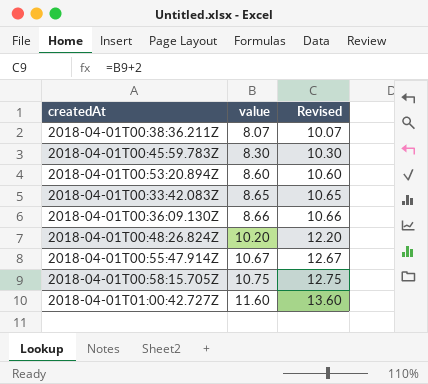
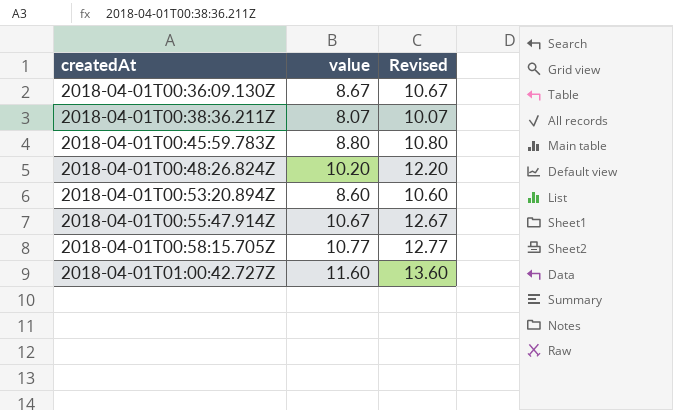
row order: value ascending -> createdAt ascending
row 2018-04-01T00:33:42.083Z: 8.65 | 10.65 -> none
2018-04-01T00:36:09.130Z | value: 8.66 -> 8.67
2018-04-01T00:36:09.130Z | Revised: 10.66 -> 10.67
2018-04-01T00:45:59.783Z | value: 8.30 -> 8.80
2018-04-01T00:45:59.783Z | Revised: 10.30 -> 10.80
2018-04-01T00:58:15.705Z | value: 10.75 -> 10.77
2018-04-01T00:58:15.705Z | Revised: 12.75 -> 12.77

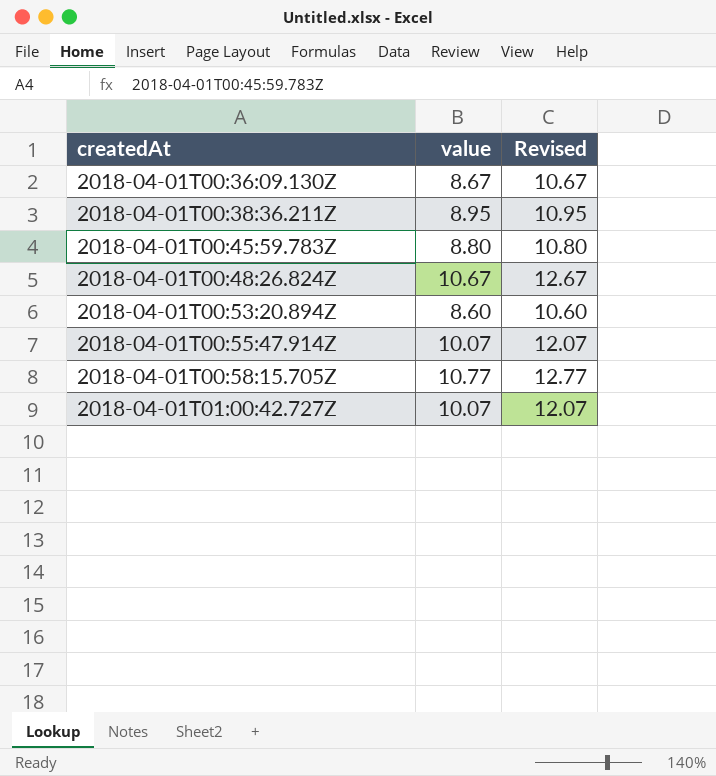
2018-04-01T00:38:36.211Z | value: 8.07 -> 8.95
2018-04-01T00:38:36.211Z | Revised: 10.07 -> 10.95
2018-04-01T00:48:26.824Z | value: 10.20 -> 10.67
2018-04-01T00:48:26.824Z | Revised: 12.20 -> 12.67
2018-04-01T00:55:47.914Z | value: 10.67 -> 10.07
2018-04-01T00:55:47.914Z | Revised: 12.67 -> 12.07
2018-04-01T01:00:42.727Z | value: 11.60 -> 10.07
2018-04-01T01:00:42.727Z | Revised: 13.60 -> 12.07

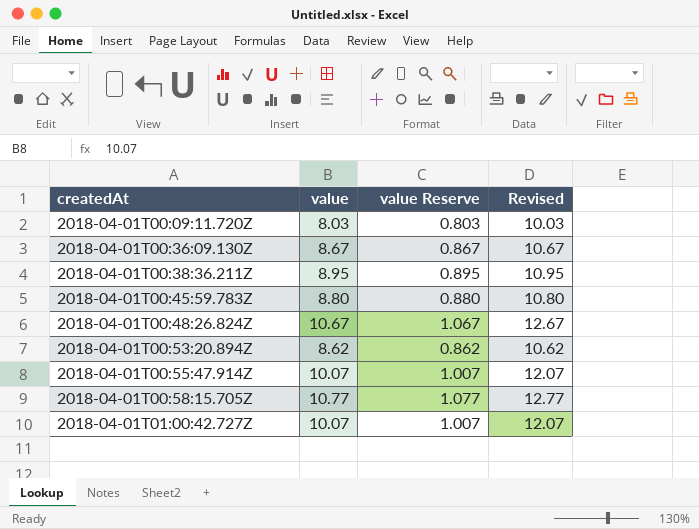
column value Reserve | formula: none -> [value] * 0.1
row 2018-04-01T00:09:11.720Z: none -> 8.03 | 0.803 | 10.03
2018-04-01T00:53:20.894Z | value: 8.60 -> 8.62
2018-04-01T00:53:20.894Z | Revised: 10.60 -> 10.62

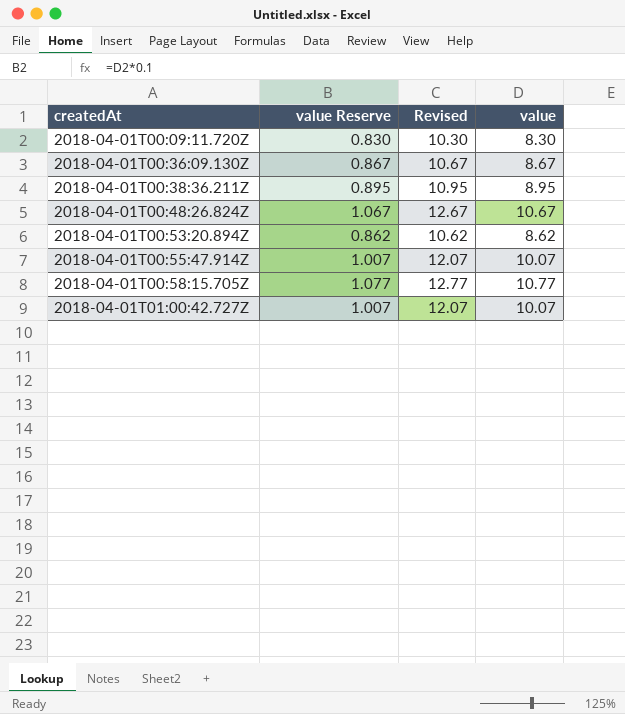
column value | position: 2 -> 4
row 2018-04-01T00:45:59.783Z: 8.80 | 0.880 | 10.80 -> none
2018-04-01T00:09:11.720Z | value Reserve: 0.803 -> 0.830
2018-04-01T00:09:11.720Z | Revised: 10.03 -> 10.30
2018-04-01T00:09:11.720Z | value: 8.03 -> 8.30

